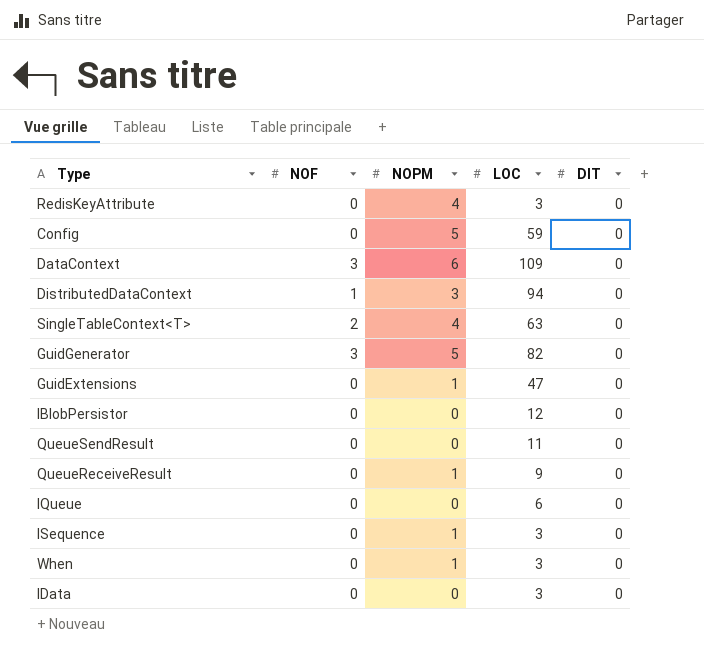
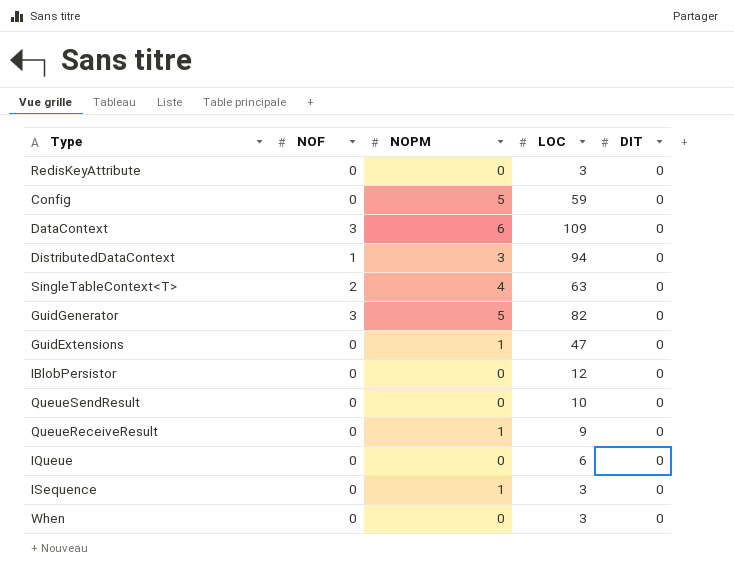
row IData: 0 | 0 | 3 | 0 -> none
RedisKeyAttribute | NOPM: 4 -> 0
QueueSendResult | LOC: 11 -> 10
When | NOPM: 1 -> 0

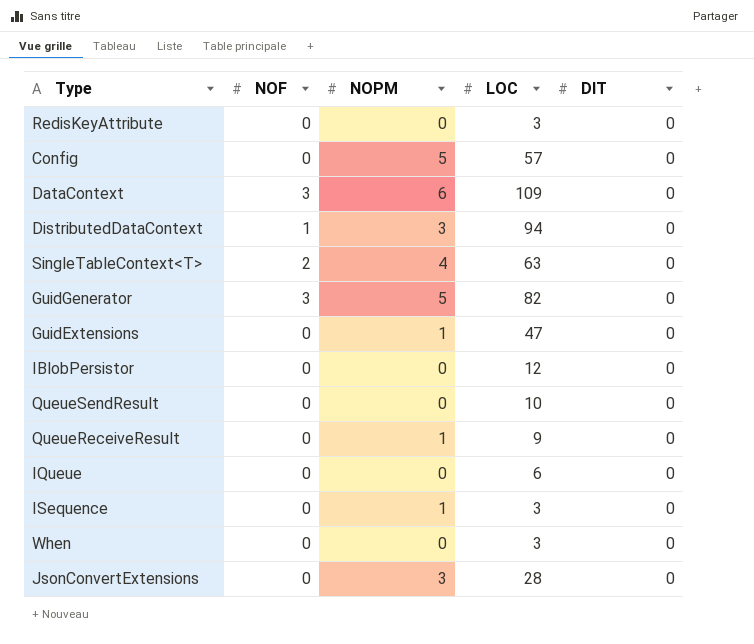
Config | LOC: 59 -> 57
row JsonConvertExtensions: none -> 0 | 3 | 28 | 0

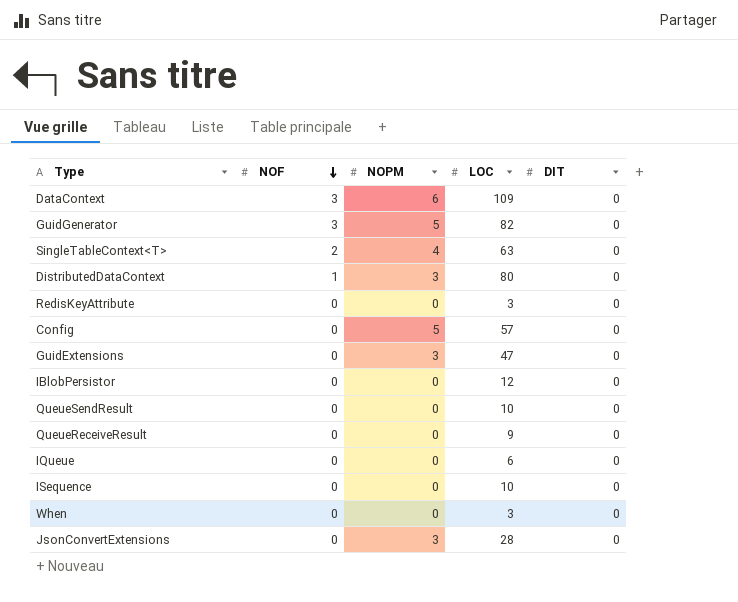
row order: none -> NOF descending
DistributedDataContext | LOC: 94 -> 80
GuidExtensions | NOPM: 1 -> 3
QueueReceiveResult | NOPM: 1 -> 0
ISequence | NOPM: 1 -> 0
ISequence | LOC: 3 -> 10

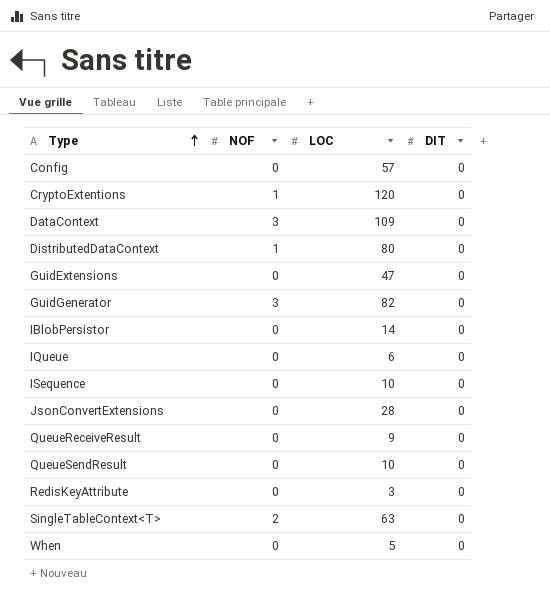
row order: NOF descending -> Type ascending
column NOPM | position: 3 -> none
row CryptoExtentions: none -> 1 | 120 | 0
IBlobPersistor | LOC: 12 -> 14
When | LOC: 3 -> 5

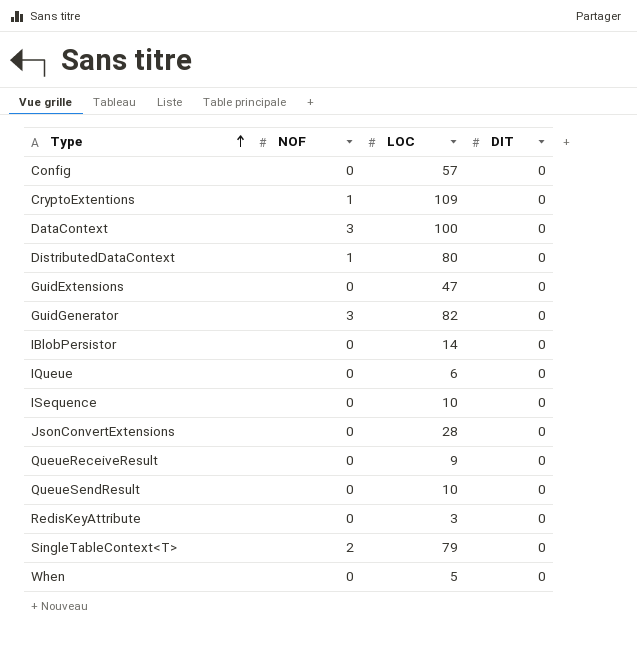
CryptoExtentions | LOC: 120 -> 109
DataContext | LOC: 109 -> 100
SingleTableContext<T> | LOC: 63 -> 79

